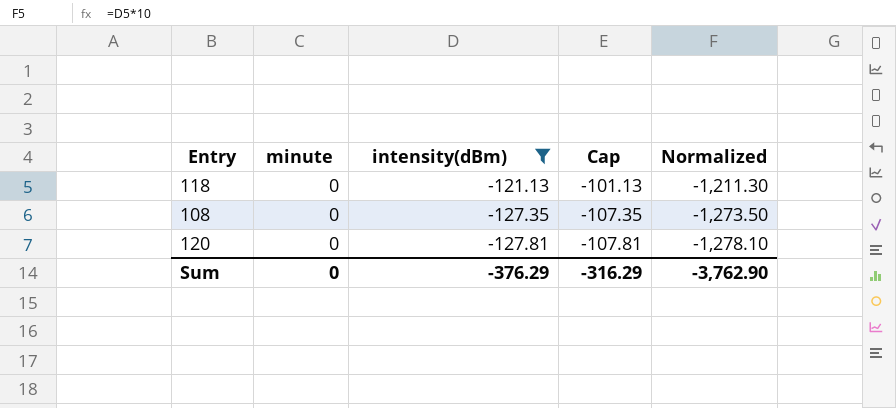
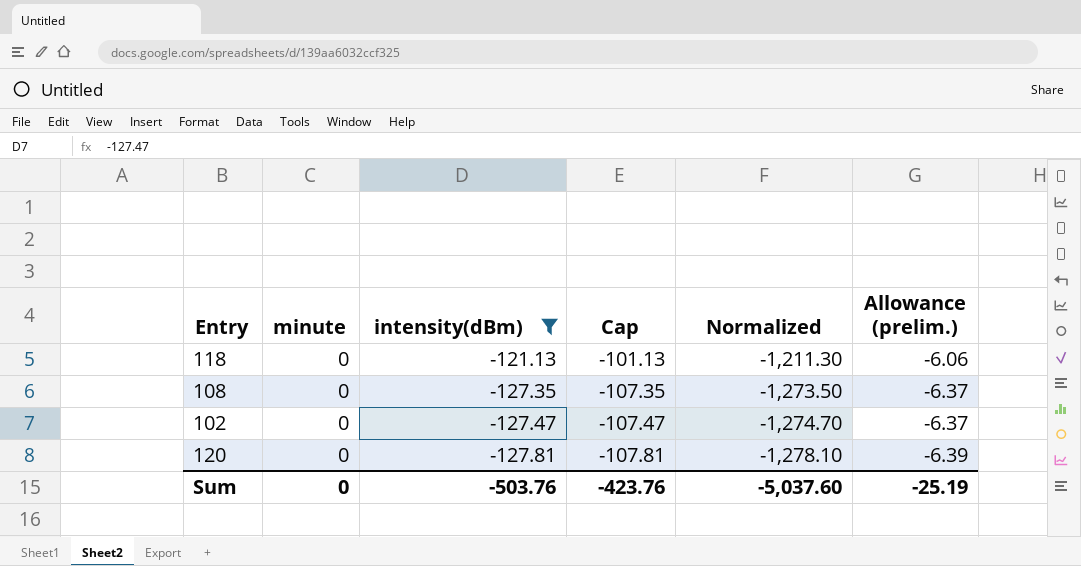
column Allowance (prelim.) | formula: none -> [intensity(dBm)] * 0.05
row 102: none -> 0 | -127.47 | -107.47 | -1,274.70 | -6.37
Sum | intensity(dBm): -376.29 -> -503.76
Sum | Cap: -316.29 -> -423.76
Sum | Normalized: -3,762.90 -> -5,037.60

